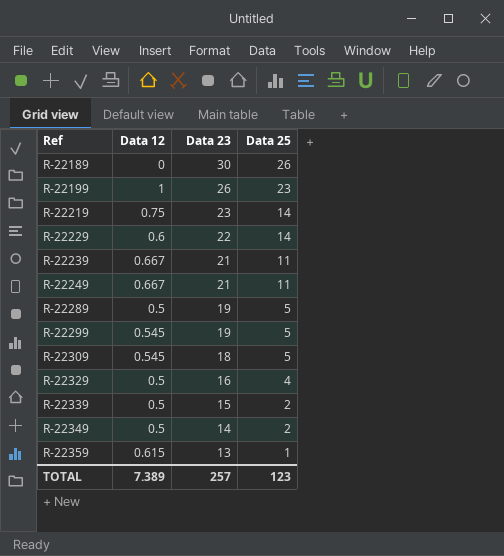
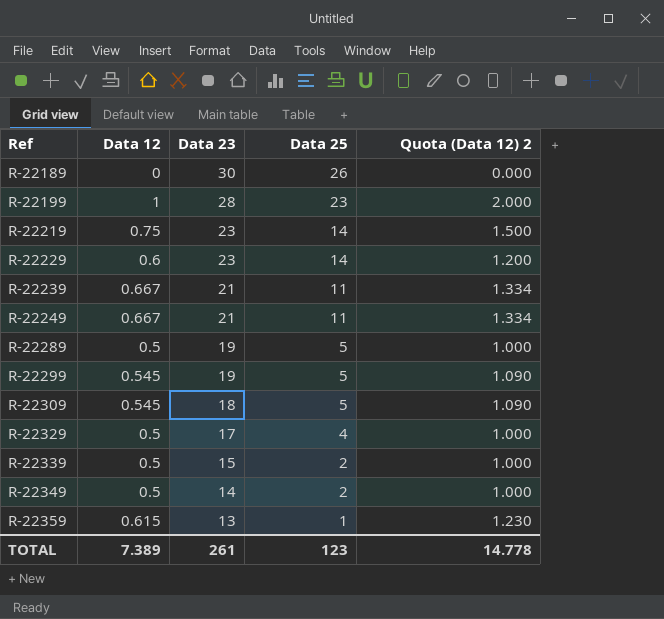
column Quota (Data 12) 2 | formula: none -> [Data 12] * 2
R-22199 | Data 23: 26 -> 28
R-22229 | Data 23: 22 -> 23
R-22329 | Data 23: 16 -> 17
TOTAL | Data 23: 257 -> 261

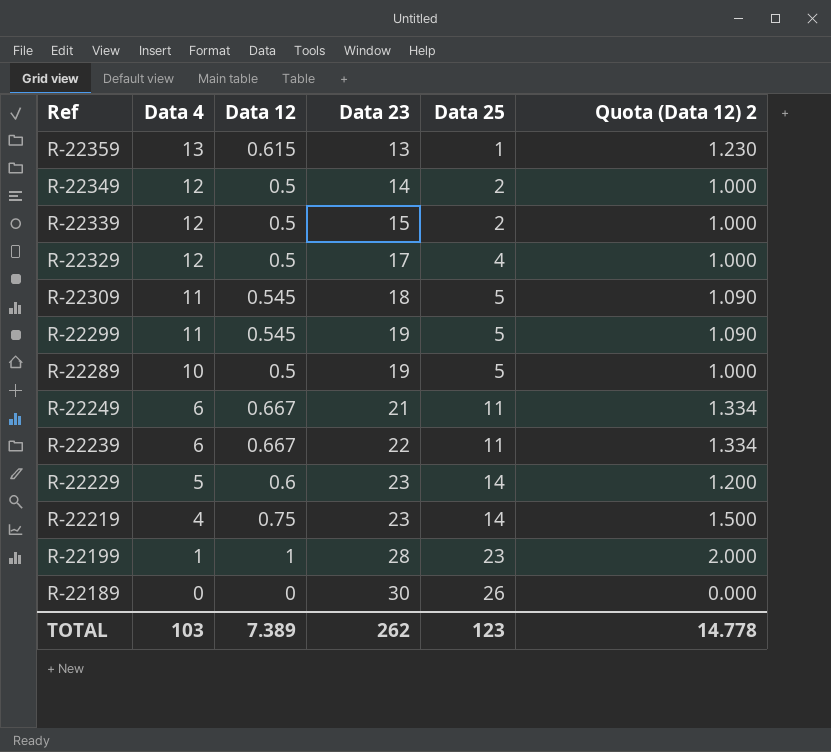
row order: Ref ascending -> Ref descending
column Data 4 | position: none -> 2
R-22239 | Data 23: 21 -> 22
TOTAL | Data 23: 261 -> 262

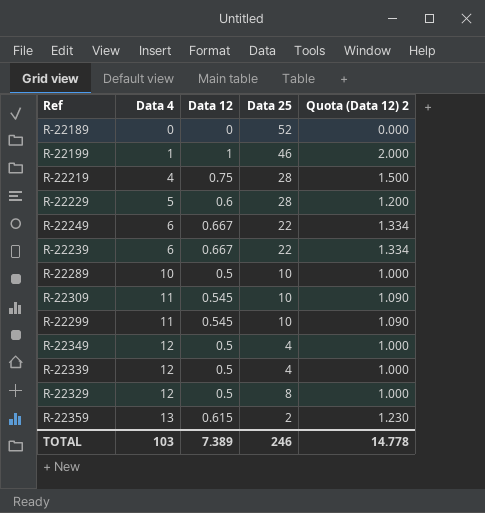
row order: Ref descending -> Data 4 ascending
column Data 23 | position: 4 -> none
R-22189 | Data 25: 26 -> 52
R-22199 | Data 25: 23 -> 46
R-22219 | Data 25: 14 -> 28
R-22229 | Data 25: 14 -> 28
R-22249 | Data 25: 11 -> 22
R-22239 | Data 25: 11 -> 22
R-22289 | Data 25: 5 -> 10
R-22309 | Data 25: 5 -> 10
R-22299 | Data 25: 5 -> 10
R-22349 | Data 25: 2 -> 4
R-22339 | Data 25: 2 -> 4
R-22329 | Data 25: 4 -> 8
R-22359 | Data 25: 1 -> 2
TOTAL | Data 25: 123 -> 246

